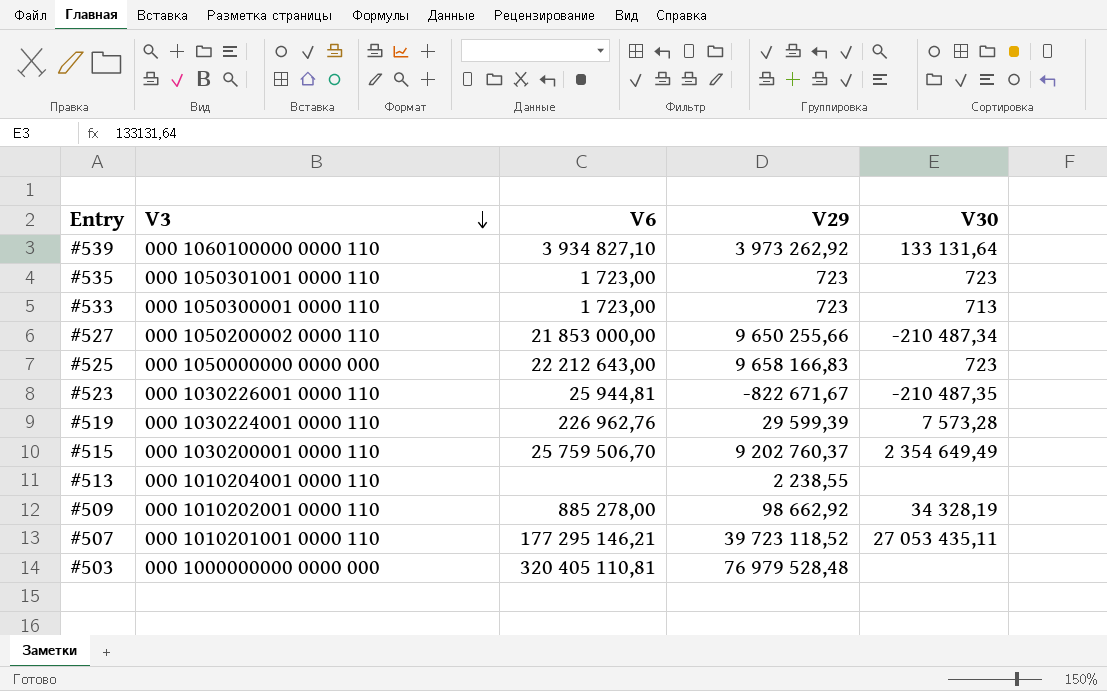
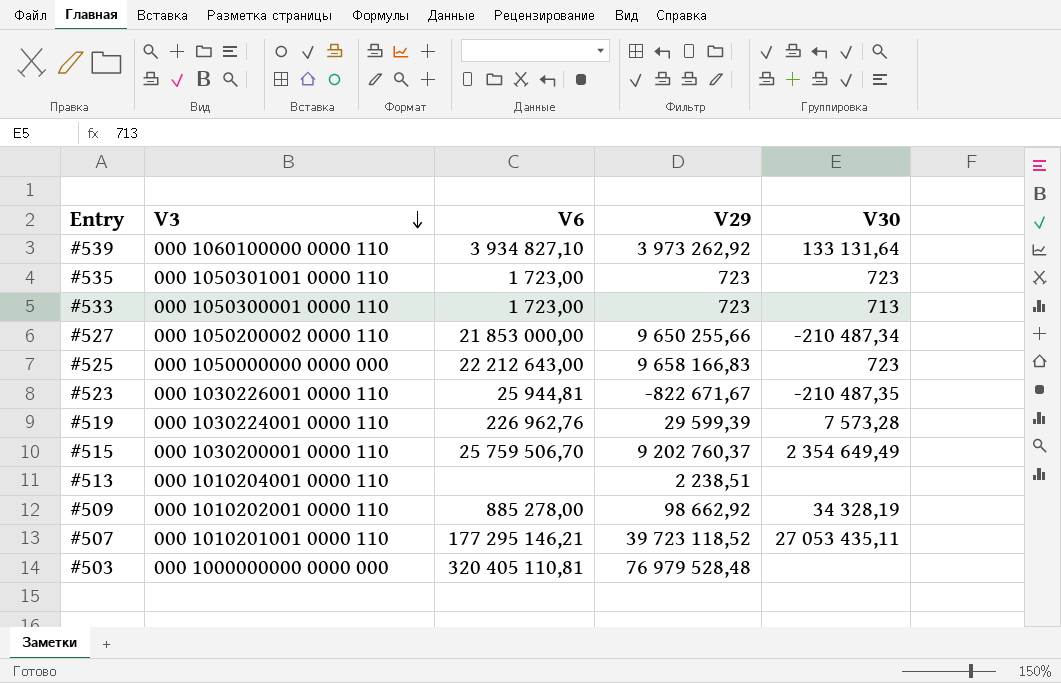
#513 | V29: 2 238,55 -> 2 238,51

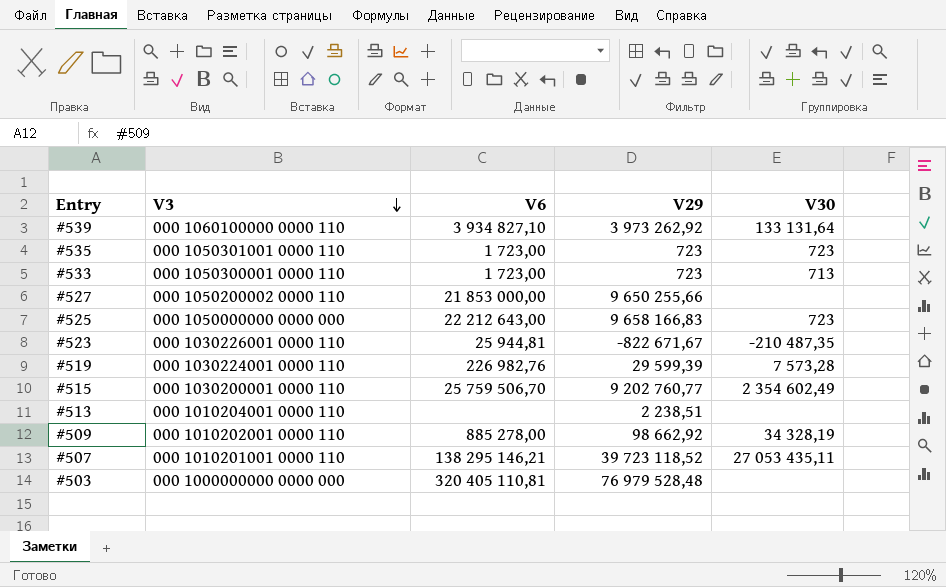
#527 | V30: -210 487,34 -> none
#519 | V6: 226 962,76 -> 226 982,76
#515 | V29: 9 202 760,37 -> 9 202 760,77
#515 | V30: 2 354 649,49 -> 2 354 602,49
#507 | V6: 177 295 146,21 -> 138 295 146,21

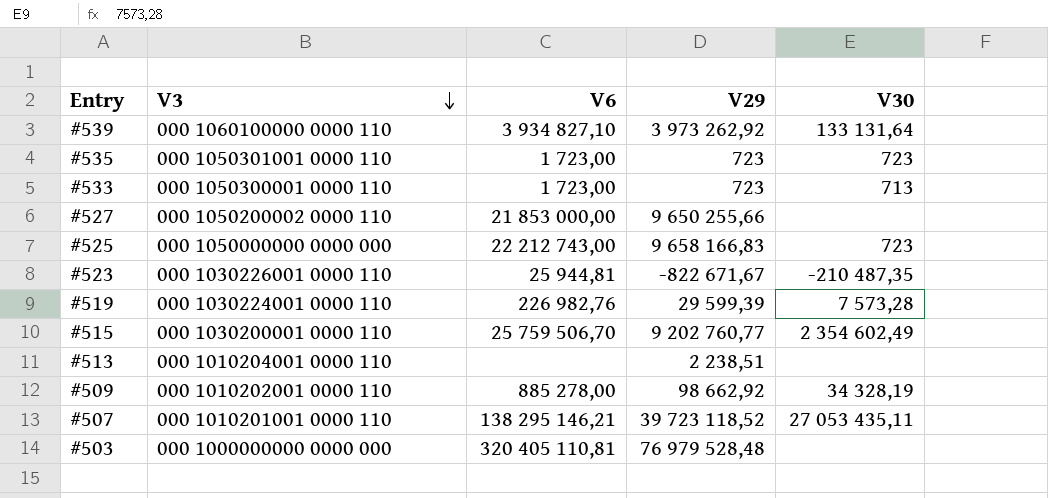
#525 | V6: 22 212 643,00 -> 22 212 743,00

